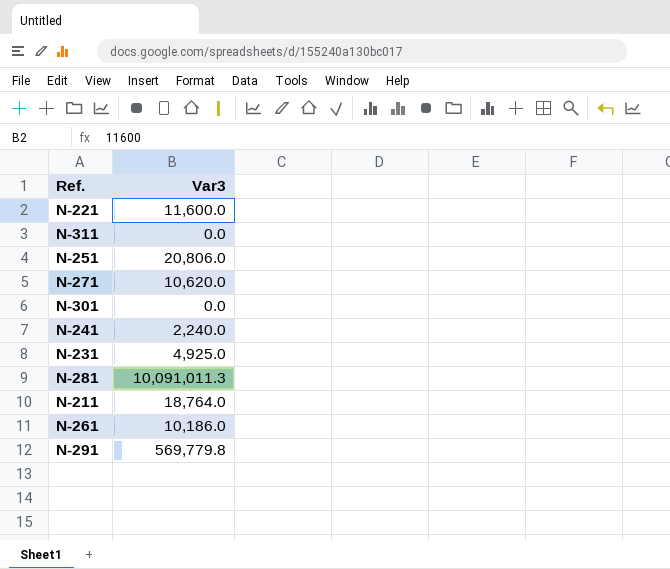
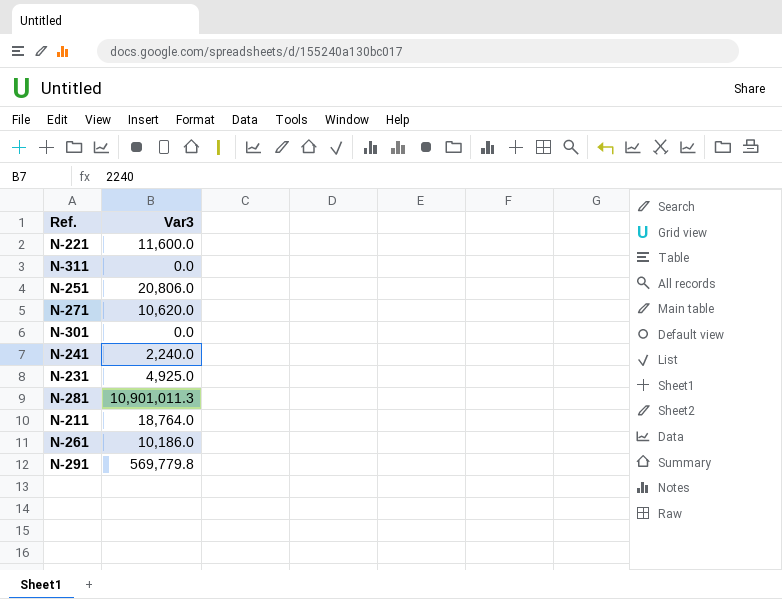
N-281 | Var3: 10,091,011.3 -> 10,901,011.3

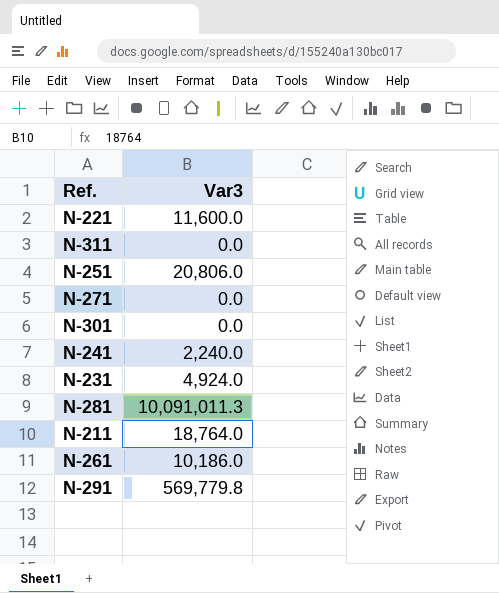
N-271 | Var3: 10,620.0 -> 0.0
N-231 | Var3: 4,925.0 -> 4,924.0
N-281 | Var3: 10,901,011.3 -> 10,091,011.3

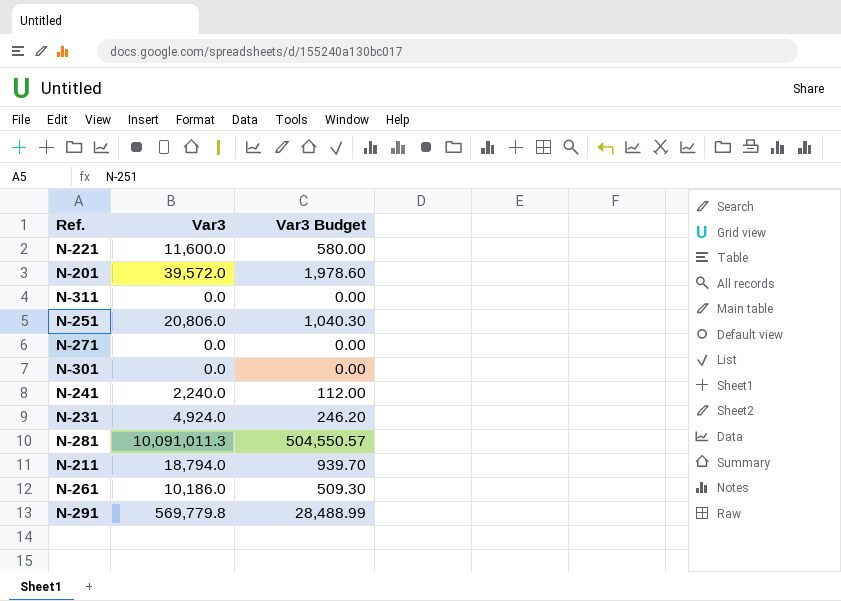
column Var3 Budget | formula: none -> [Var3] * 0.05
row N-201: none -> 39,572.0 | 1,978.60
N-211 | Var3: 18,764.0 -> 18,794.0

